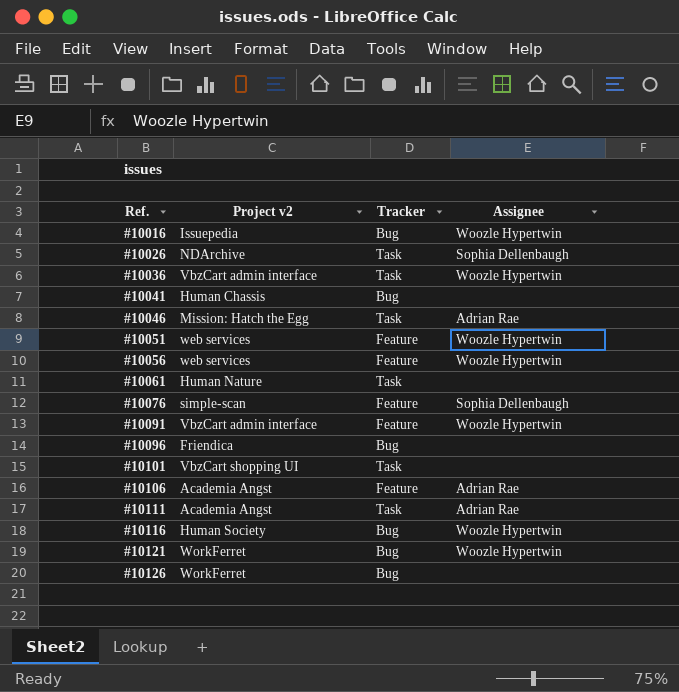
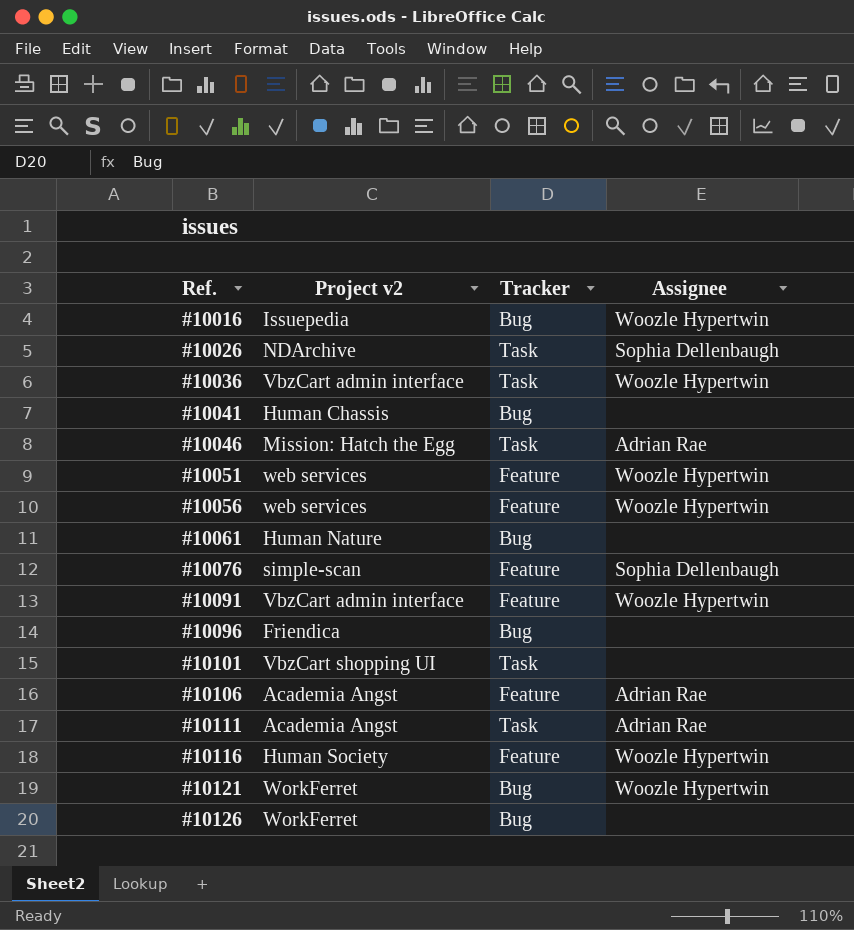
#10061 | Tracker: Task -> Bug
#10116 | Tracker: Bug -> Feature

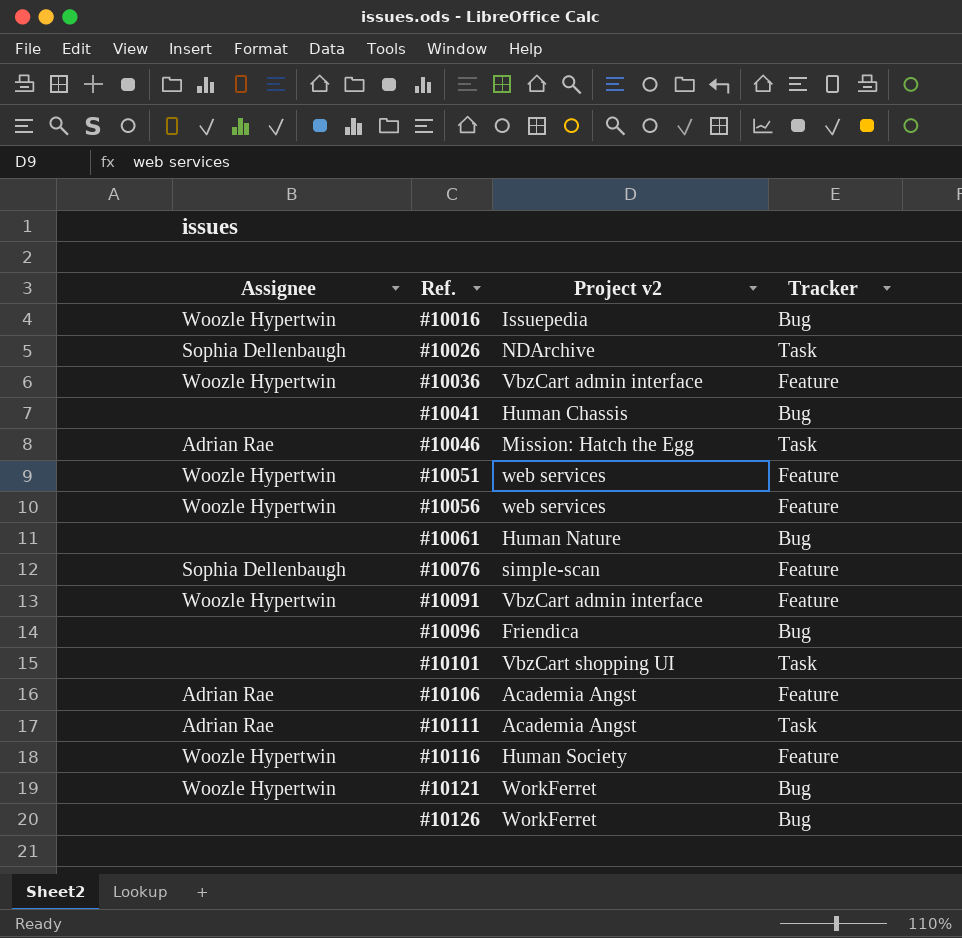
column Assignee | position: 4 -> 1
#10036 | Tracker: Task -> Feature

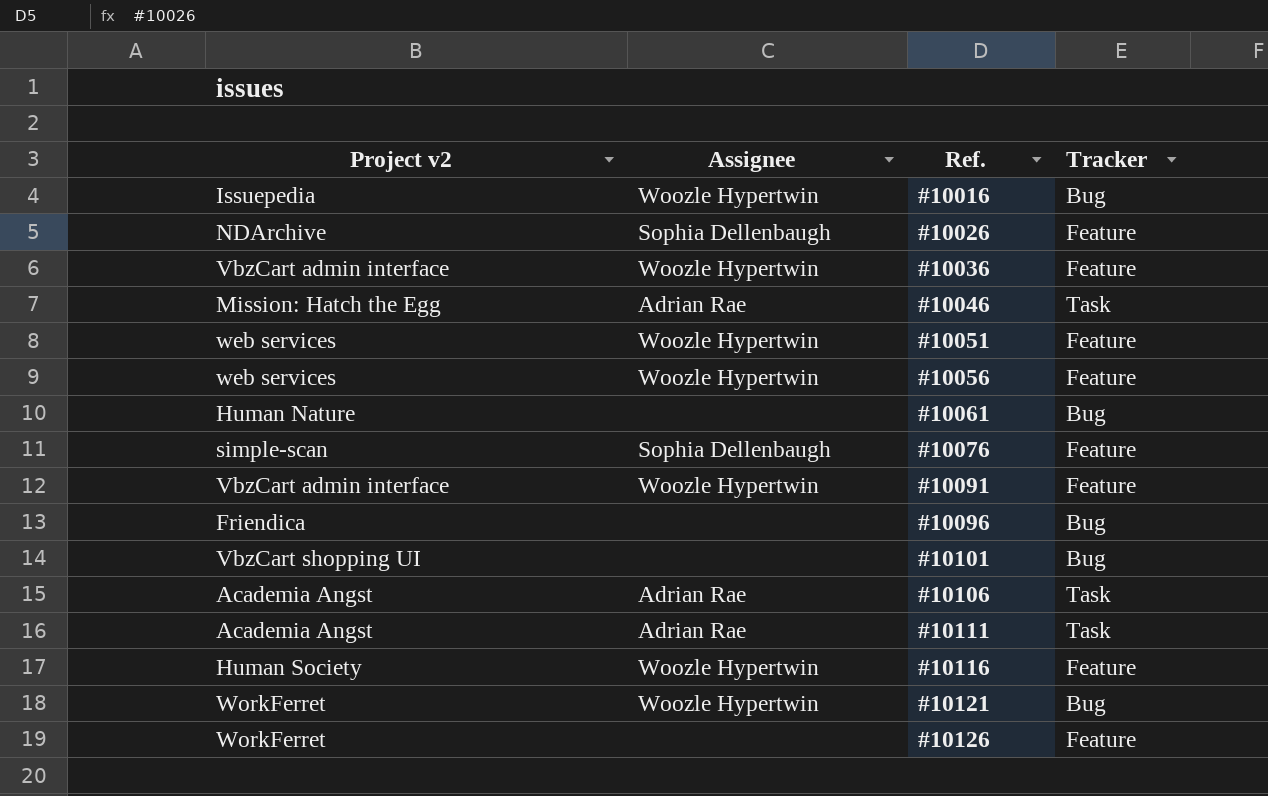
column Project v2 | position: 3 -> 1
row #10041: none | Human Chassis | Bug -> none
#10026 | Tracker: Task -> Feature
#10101 | Tracker: Task -> Bug
#10106 | Tracker: Feature -> Task
#10126 | Tracker: Bug -> Feature

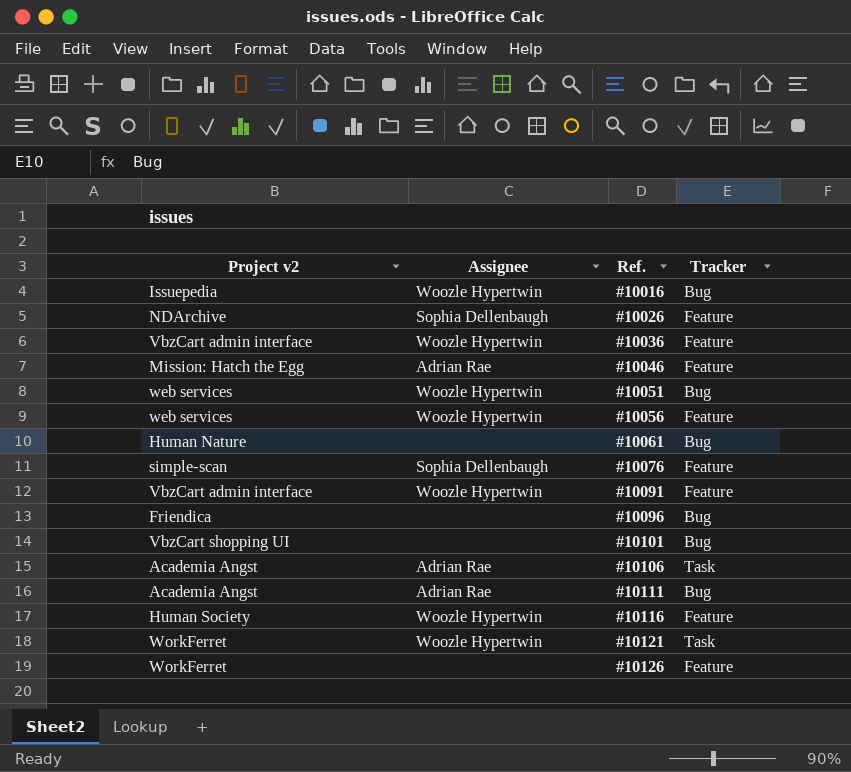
#10046 | Tracker: Task -> Feature
#10051 | Tracker: Feature -> Bug
#10111 | Tracker: Task -> Bug
#10121 | Tracker: Bug -> Task

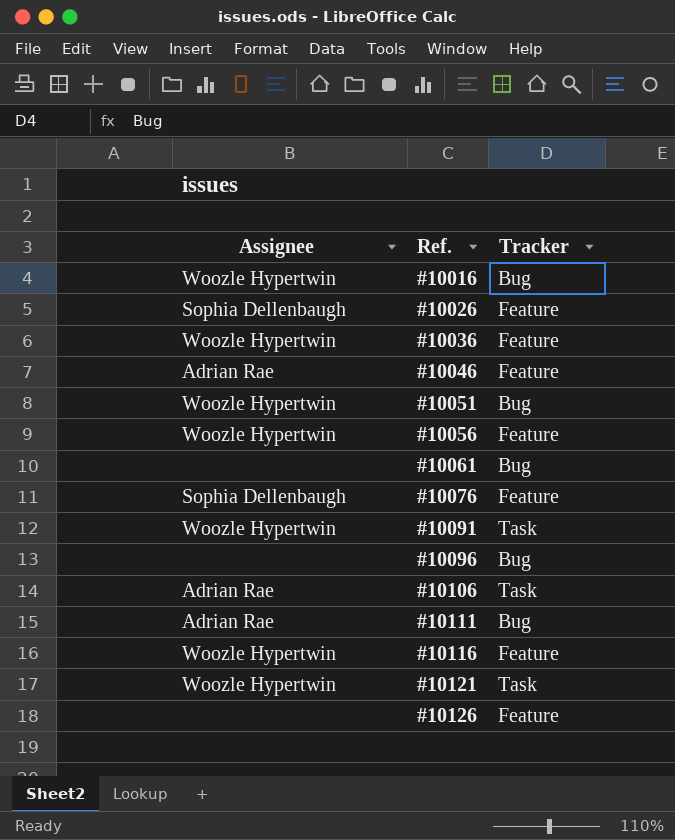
column Project v2 | position: 1 -> none
row #10101: VbzCart shopping UI | none | Bug -> none
#10091 | Tracker: Feature -> Task

